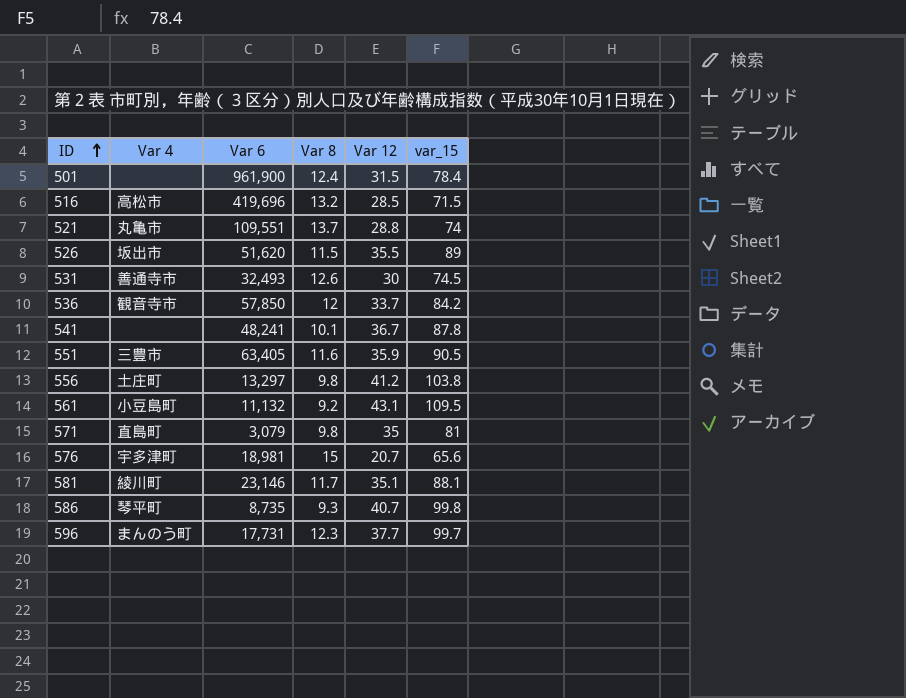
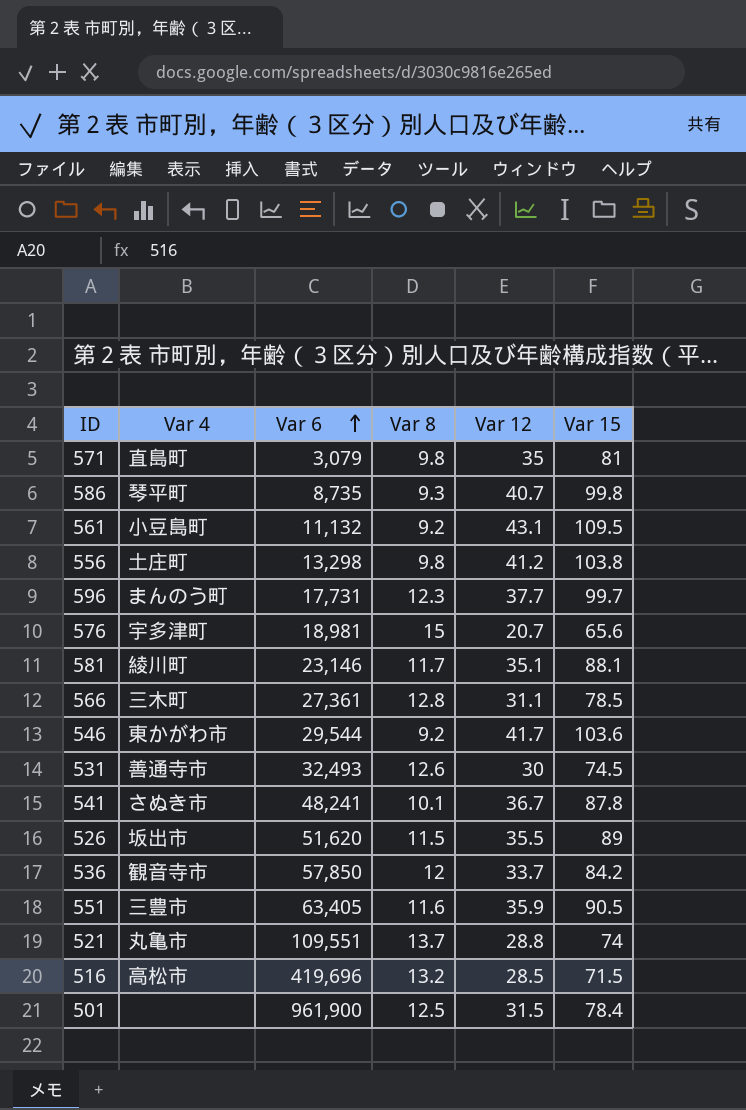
row order: ID ascending -> Var 6 ascending
column name: var_15 -> Var 15
556 | Var 6: 13,297 -> 13,298
row 566: none -> 三木町 | 27,361 | 12.8 | 31.1 | 78.5
row 546: none -> 東かがわ市 | 29,544 | 9.2 | 41.7 | 103.6
541 | Var 4: none -> さぬき市
501 | Var 8: 12.4 -> 12.5

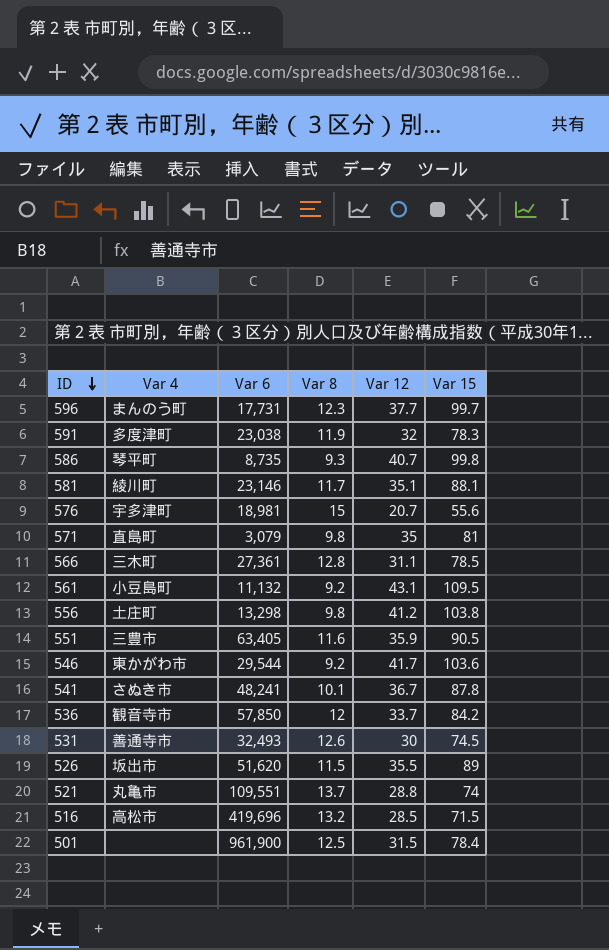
row order: Var 6 ascending -> ID descending
row 591: none -> 多度津町 | 23,038 | 11.9 | 32 | 78.3
576 | Var 15: 65.6 -> 55.6

